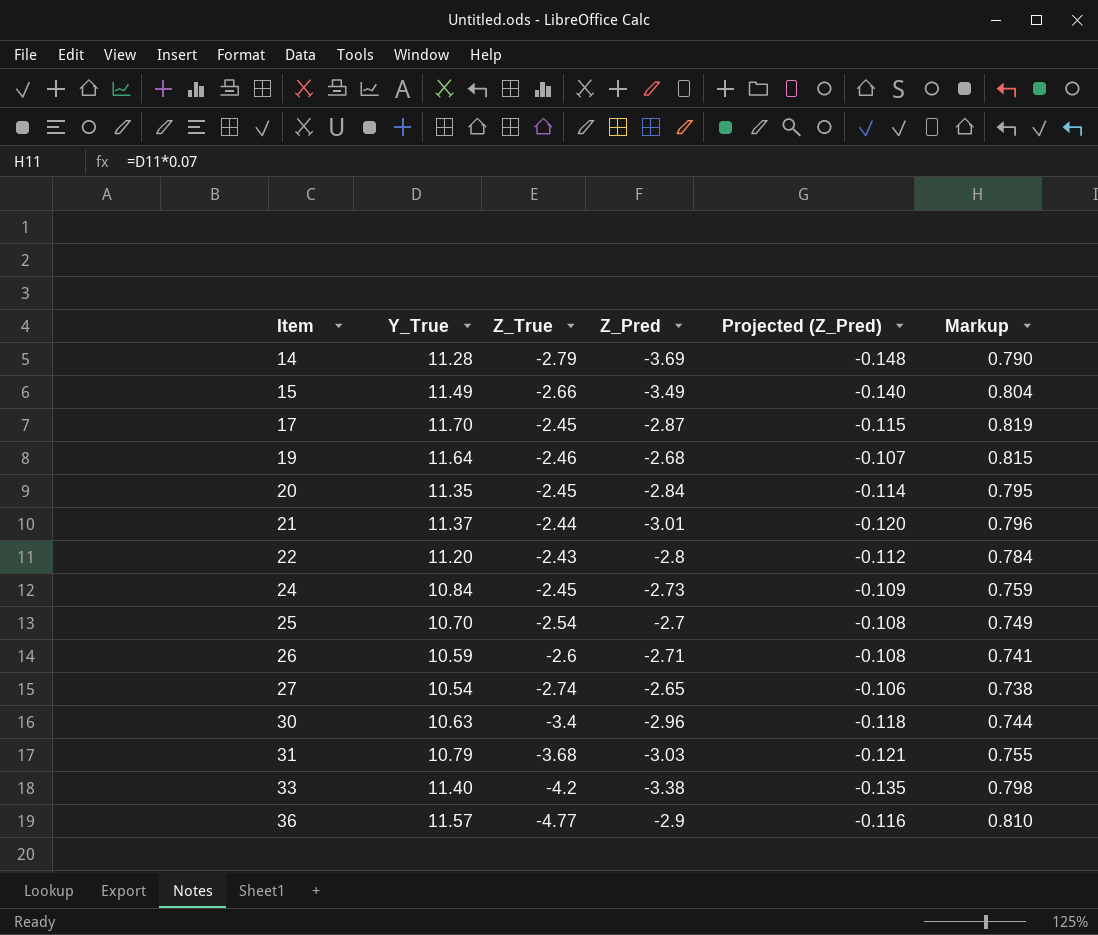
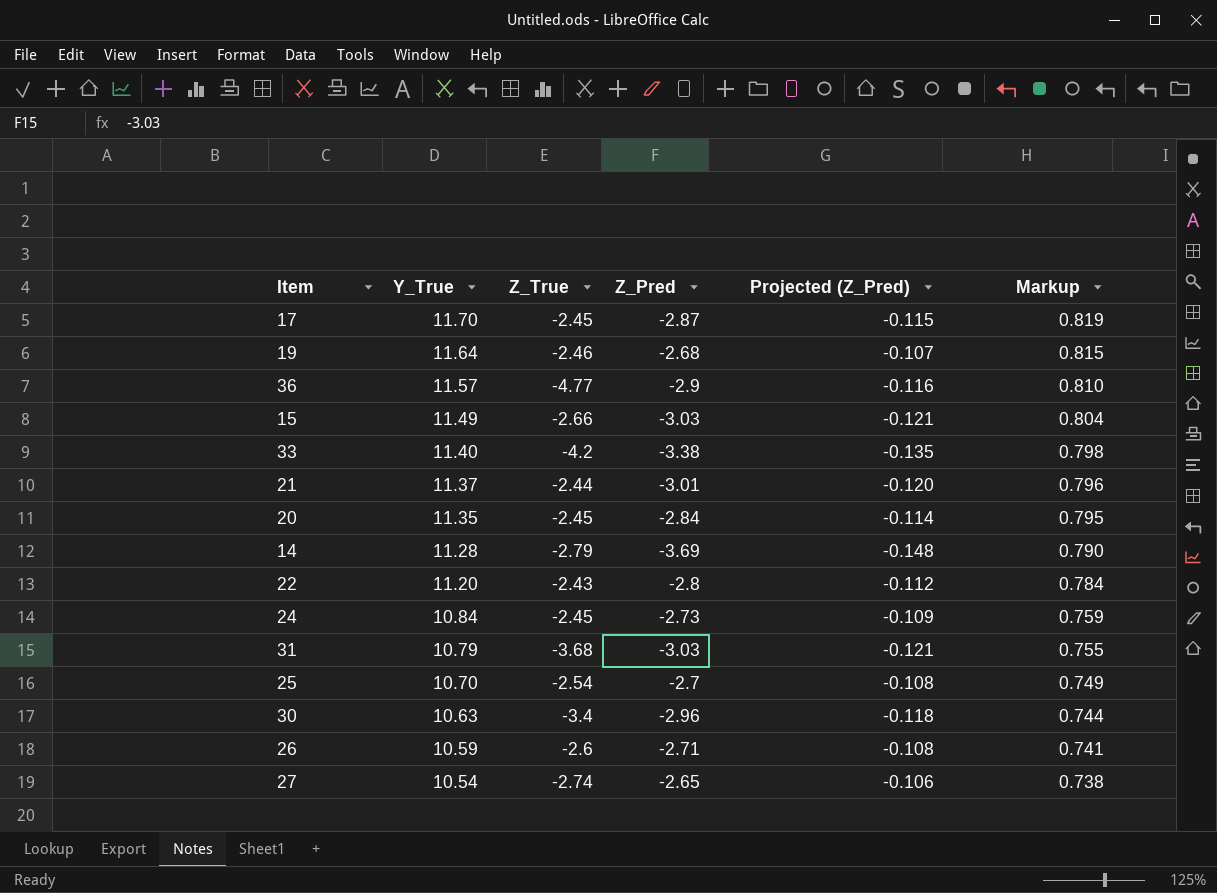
row order: Item ascending -> Y_True descending
15 | Z_Pred: -3.49 -> -3.03
15 | Projected (Z_Pred): -0.140 -> -0.121

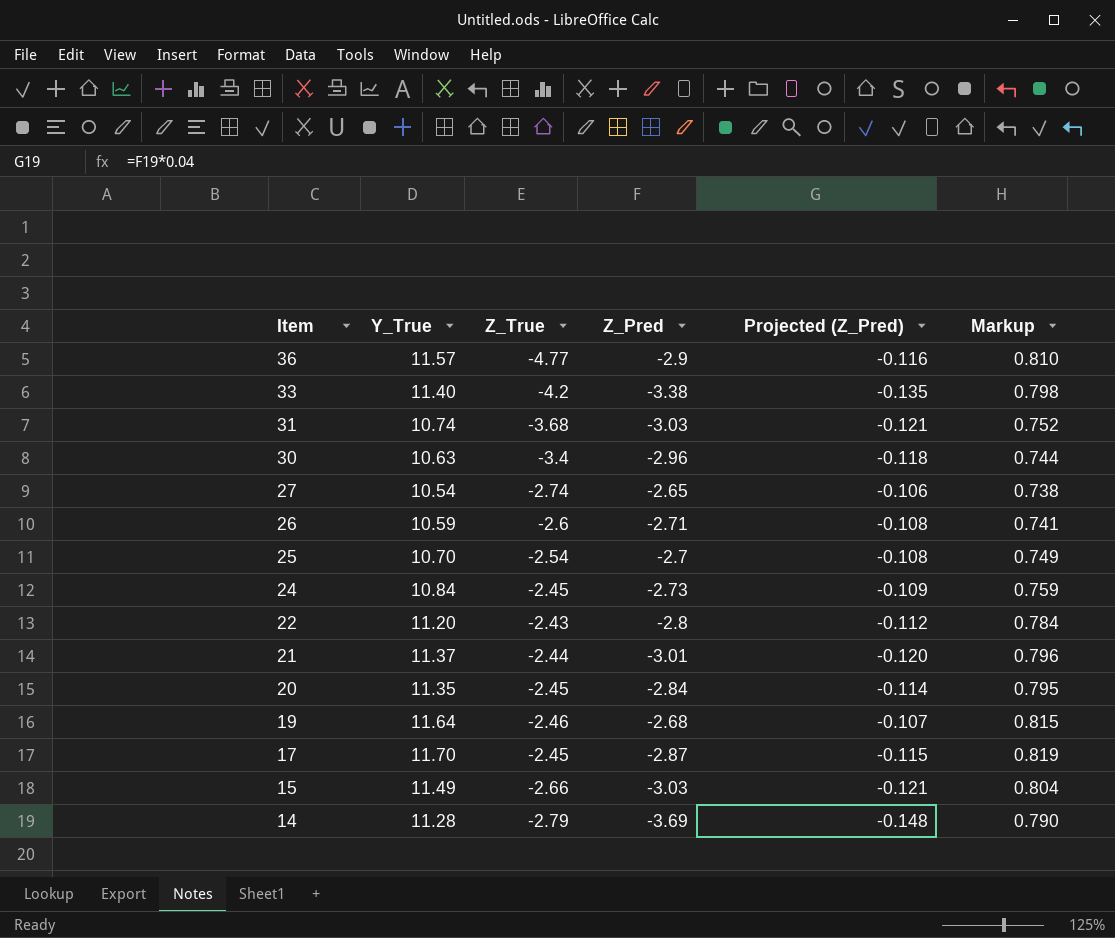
row order: Y_True descending -> Item descending
31 | Y_True: 10.79 -> 10.74
31 | Markup: 0.755 -> 0.752

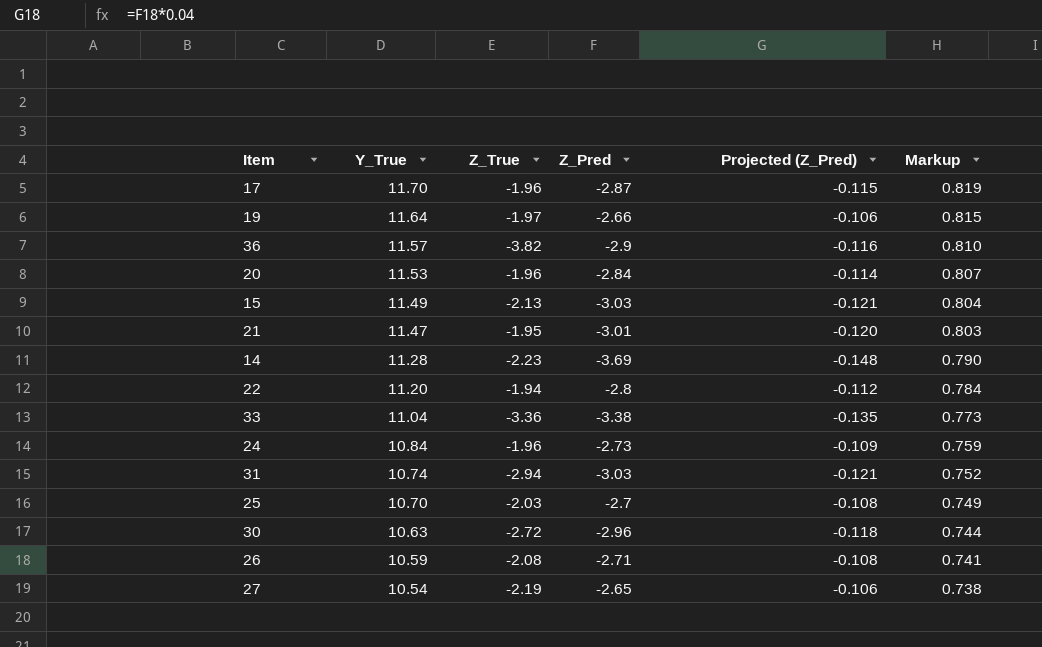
row order: Item descending -> Y_True descending
17 | Z_True: -2.45 -> -1.96
19 | Z_True: -2.46 -> -1.97
19 | Z_Pred: -2.68 -> -2.66
19 | Projected (Z_Pred): -0.107 -> -0.106
36 | Z_True: -4.77 -> -3.82
20 | Y_True: 11.35 -> 11.53
20 | Z_True: -2.45 -> -1.96
20 | Markup: 0.795 -> 0.807
15 | Z_True: -2.66 -> -2.13
21 | Y_True: 11.37 -> 11.47
21 | Z_True: -2.44 -> -1.95
21 | Markup: 0.796 -> 0.803
14 | Z_True: -2.79 -> -2.23
22 | Z_True: -2.43 -> -1.94
33 | Y_True: 11.40 -> 11.04
33 | Z_True: -4.2 -> -3.36
33 | Markup: 0.798 -> 0.773
24 | Z_True: -2.45 -> -1.96
31 | Z_True: -3.68 -> -2.94
25 | Z_True: -2.54 -> -2.03
30 | Z_True: -3.4 -> -2.72
26 | Z_True: -2.6 -> -2.08
27 | Z_True: -2.74 -> -2.19

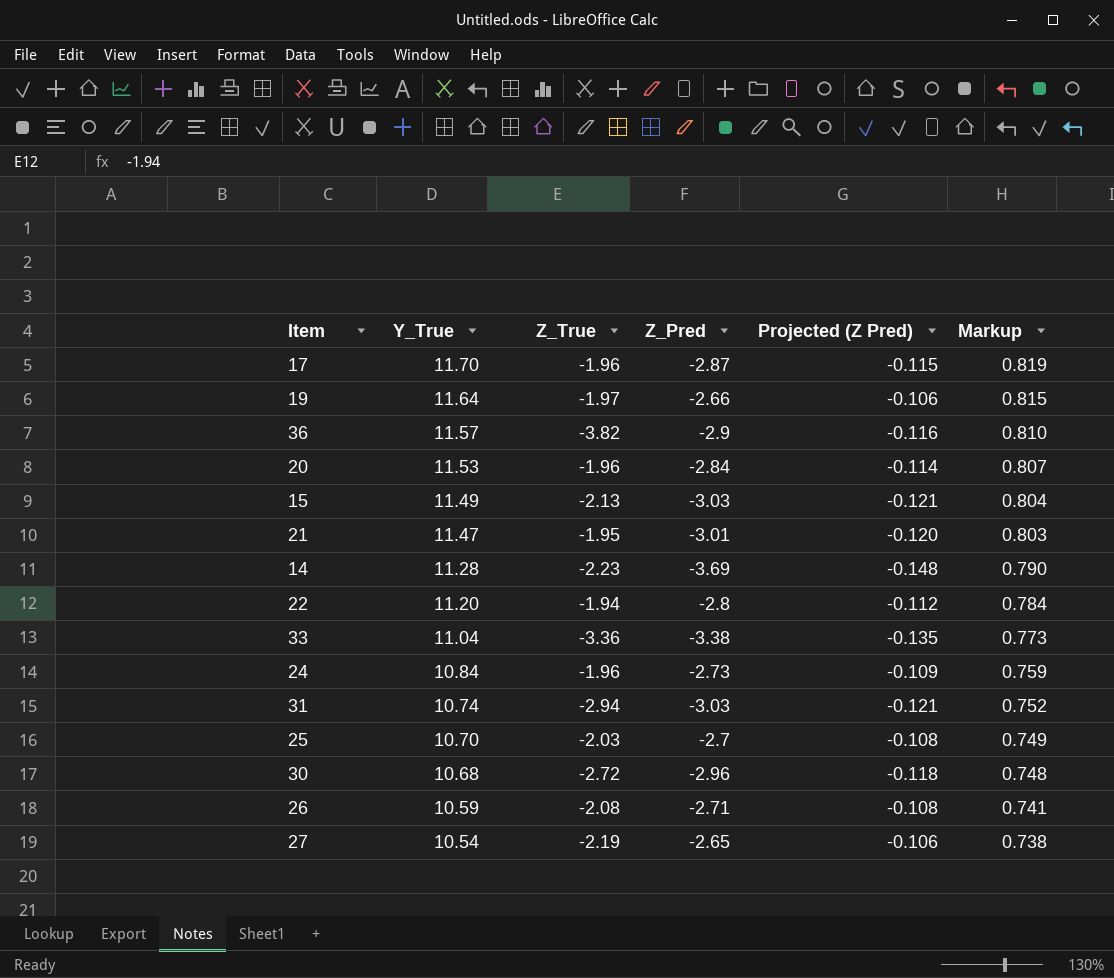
column name: Projected (Z_Pred) -> Projected (Z Pred)
30 | Y_True: 10.63 -> 10.68
30 | Markup: 0.744 -> 0.748

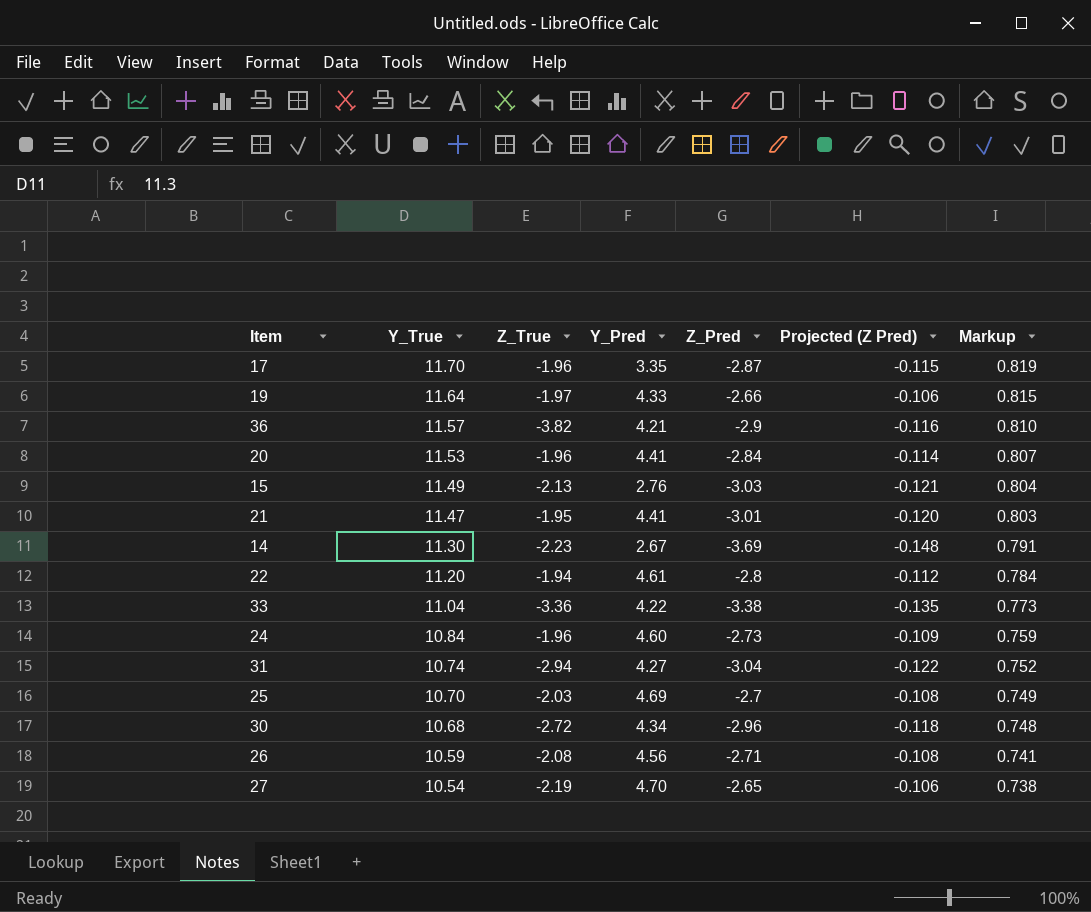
column Y_Pred | position: none -> 4
14 | Y_True: 11.28 -> 11.30
14 | Markup: 0.790 -> 0.791
31 | Z_Pred: -3.03 -> -3.04
31 | Projected (Z Pred): -0.121 -> -0.122

